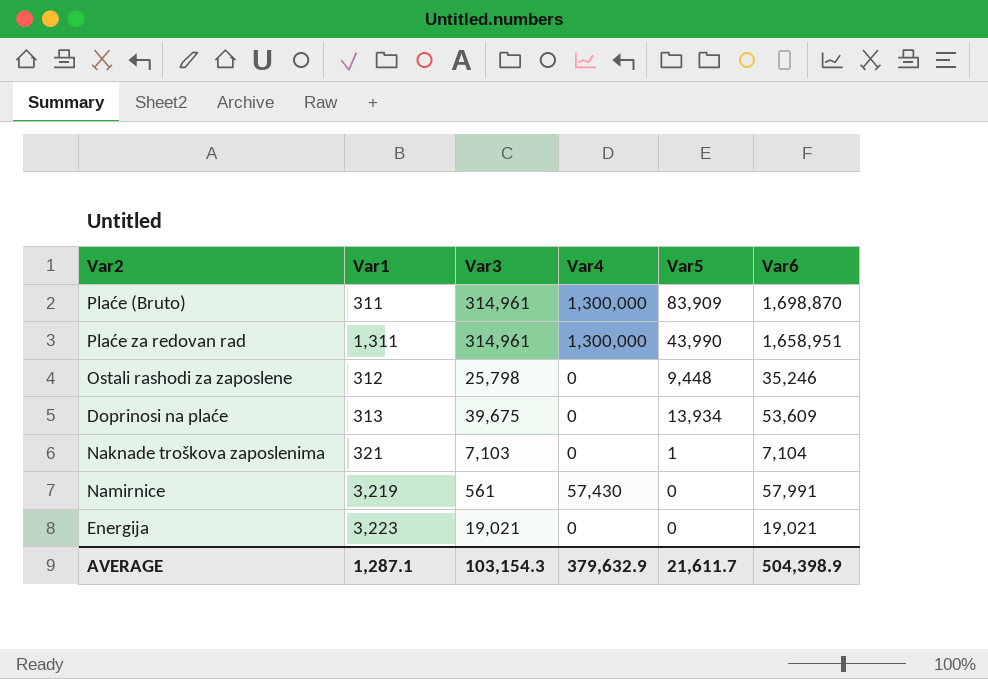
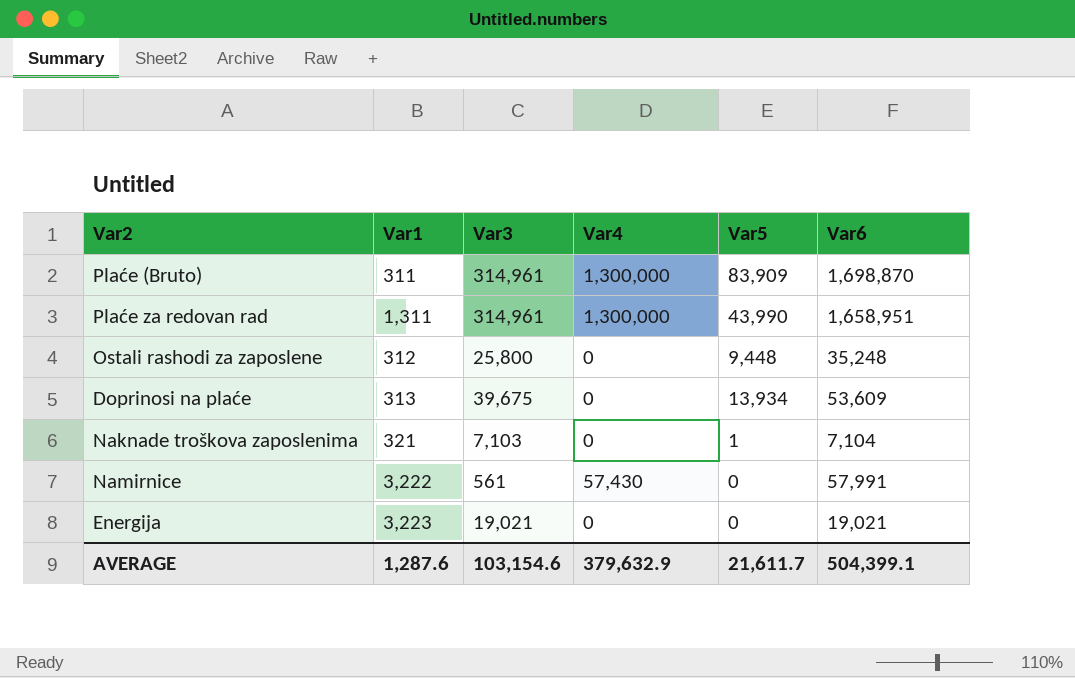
Ostali rashodi za zaposlene | Var3: 25,798 -> 25,800
Ostali rashodi za zaposlene | Var6: 35,246 -> 35,248
Namirnice | Var1: 3,219 -> 3,222
AVERAGE | Var1: 1,287.1 -> 1,287.6
AVERAGE | Var3: 103,154.3 -> 103,154.6
AVERAGE | Var6: 504,398.9 -> 504,399.1

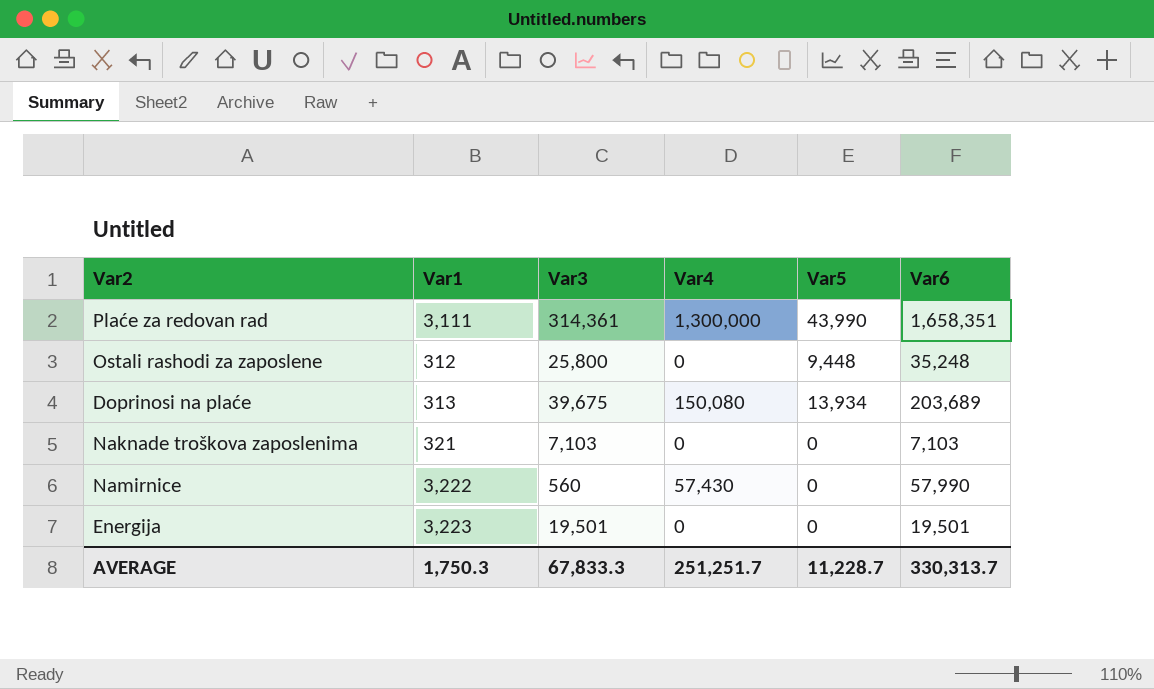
row Plaće (Bruto): 311 | 314,961 | 1,300,000 | 83,909 | 1,698,870 -> none
Plaće za redovan rad | Var1: 1,311 -> 3,111
Plaće za redovan rad | Var3: 314,961 -> 314,361
Plaće za redovan rad | Var6: 1,658,951 -> 1,658,351
Doprinosi na plaće | Var4: 0 -> 150,080
Doprinosi na plaće | Var6: 53,609 -> 203,689
Naknade troškova zaposlenima | Var5: 1 -> 0
Naknade troškova zaposlenima | Var6: 7,104 -> 7,103
Namirnice | Var3: 561 -> 560
Namirnice | Var6: 57,991 -> 57,990
Energija | Var3: 19,021 -> 19,501
Energija | Var6: 19,021 -> 19,501
AVERAGE | Var1: 1,287.6 -> 1,750.3
AVERAGE | Var3: 103,154.6 -> 67,833.3
AVERAGE | Var4: 379,632.9 -> 251,251.7
AVERAGE | Var5: 21,611.7 -> 11,228.7
AVERAGE | Var6: 504,399.1 -> 330,313.7

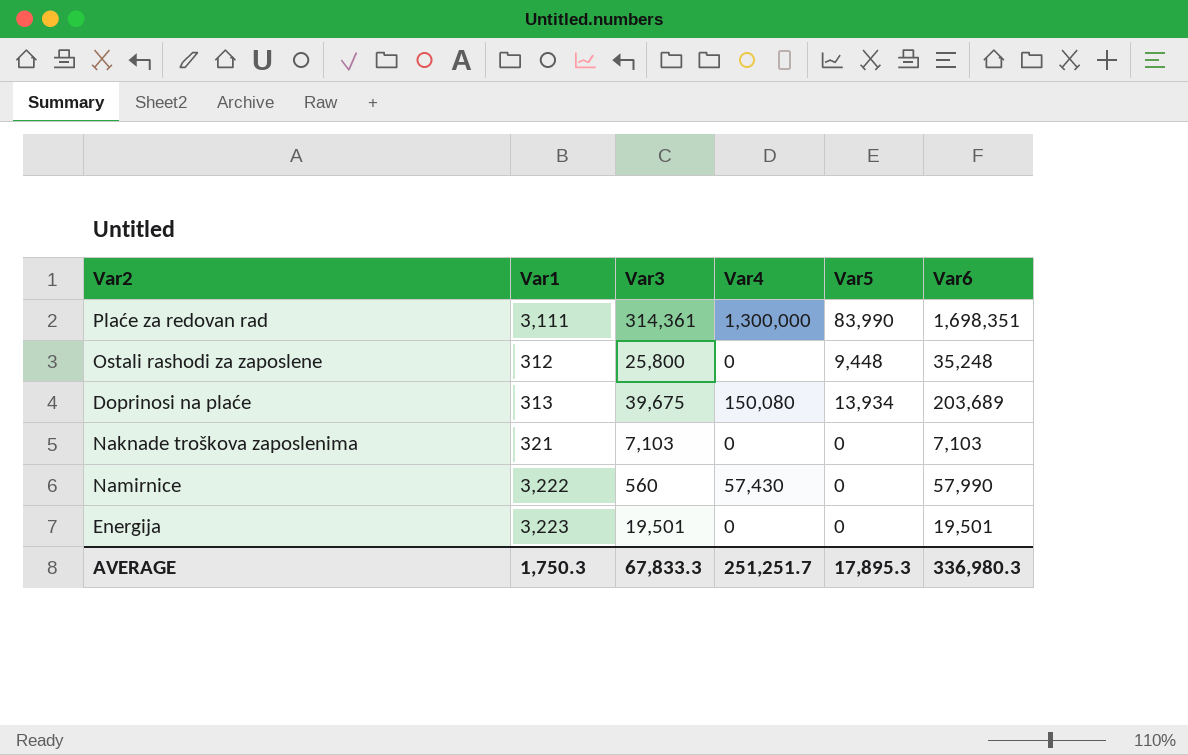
Plaće za redovan rad | Var5: 43,990 -> 83,990
Plaće za redovan rad | Var6: 1,658,351 -> 1,698,351
AVERAGE | Var5: 11,228.7 -> 17,895.3
AVERAGE | Var6: 330,313.7 -> 336,980.3

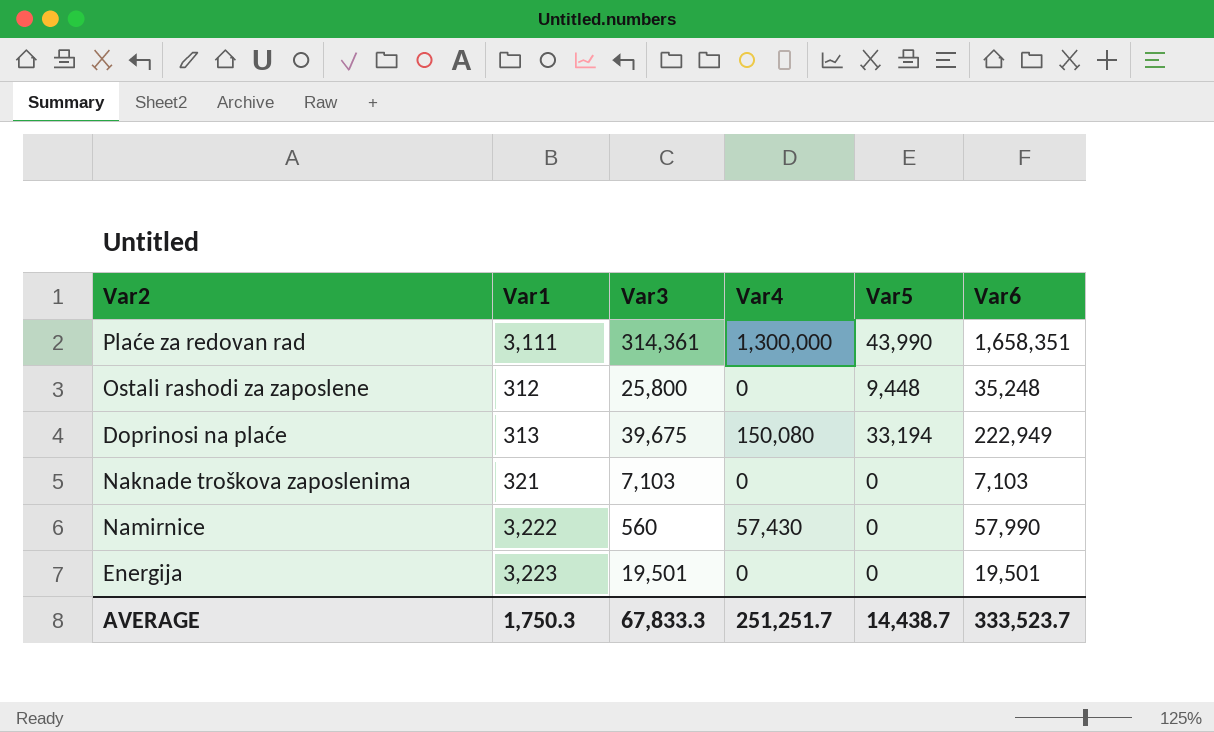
Plaće za redovan rad | Var5: 83,990 -> 43,990
Plaće za redovan rad | Var6: 1,698,351 -> 1,658,351
Doprinosi na plaće | Var5: 13,934 -> 33,194
Doprinosi na plaće | Var6: 203,689 -> 222,949
AVERAGE | Var5: 17,895.3 -> 14,438.7
AVERAGE | Var6: 336,980.3 -> 333,523.7

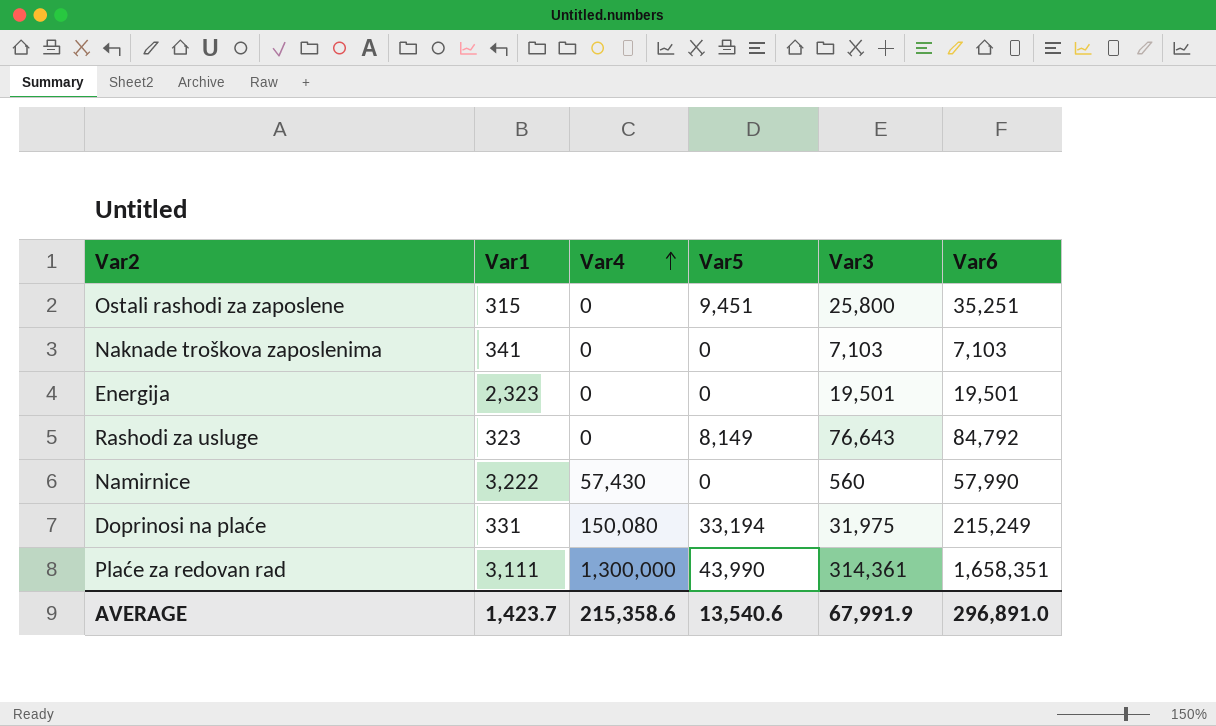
row order: none -> Var4 ascending
column Var3 | position: 3 -> 5
Ostali rashodi za zaposlene | Var1: 312 -> 315
Ostali rashodi za zaposlene | Var5: 9,448 -> 9,451
Ostali rashodi za zaposlene | Var6: 35,248 -> 35,251
Naknade troškova zaposlenima | Var1: 321 -> 341
Energija | Var1: 3,223 -> 2,323
row Rashodi za usluge: none -> 323 | 0 | 8,149 | 76,643 | 84,792
Doprinosi na plaće | Var1: 313 -> 331
Doprinosi na plaće | Var3: 39,675 -> 31,975
Doprinosi na plaće | Var6: 222,949 -> 215,249
AVERAGE | Var1: 1,750.3 -> 1,423.7
AVERAGE | Var4: 251,251.7 -> 215,358.6
AVERAGE | Var5: 14,438.7 -> 13,540.6
AVERAGE | Var3: 67,833.3 -> 67,991.9
AVERAGE | Var6: 333,523.7 -> 296,891.0

